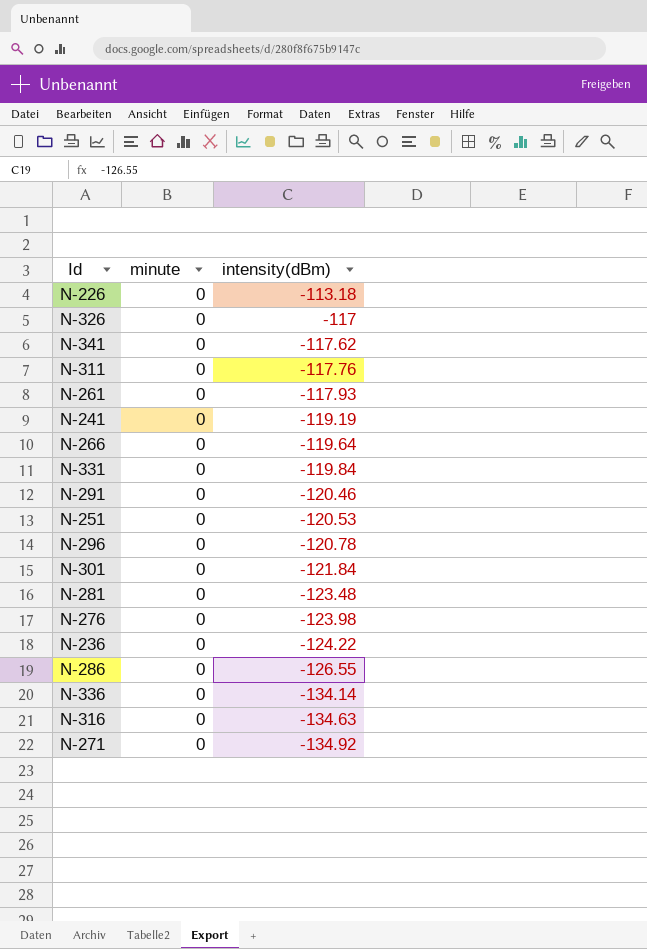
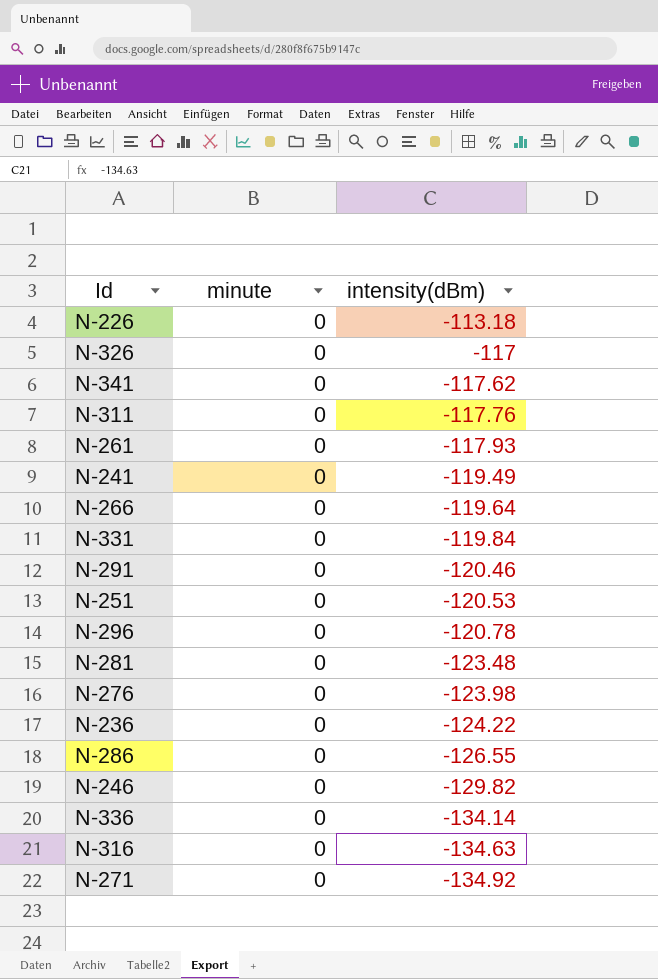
row N-301: 0 | -121.84 -> none
N-241 | intensity(dBm): -119.19 -> -119.49
row N-246: none -> 0 | -129.82

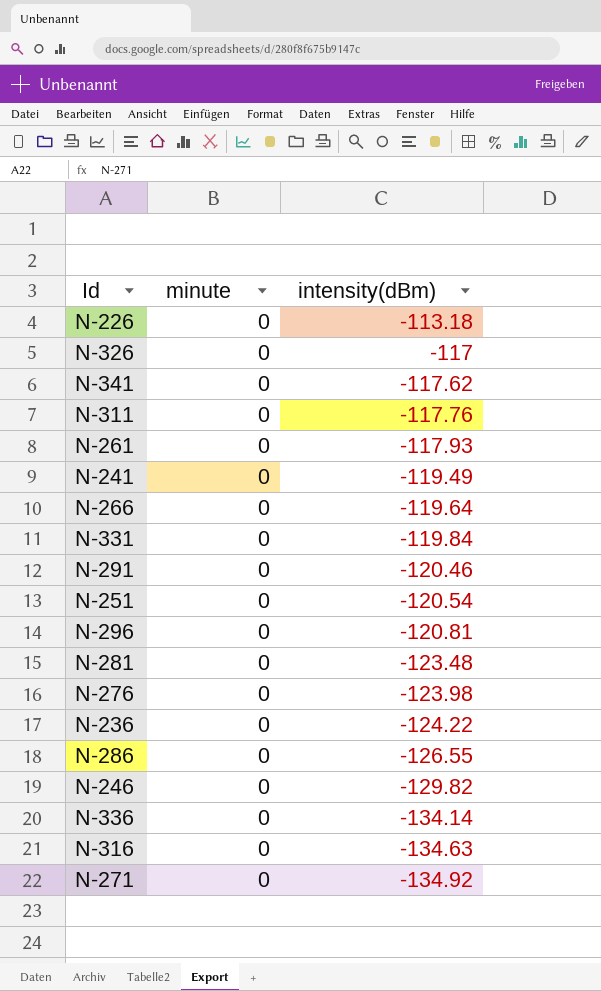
N-251 | intensity(dBm): -120.53 -> -120.54
N-296 | intensity(dBm): -120.78 -> -120.81

